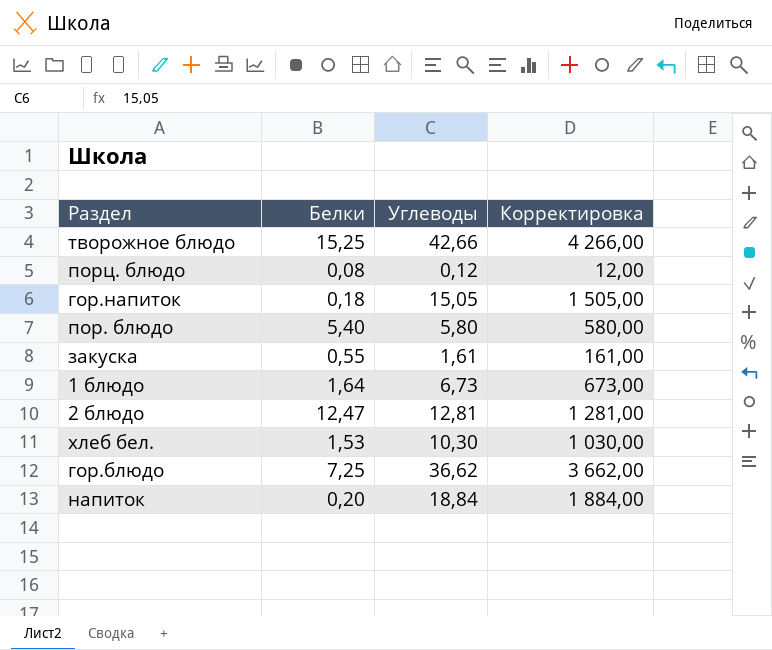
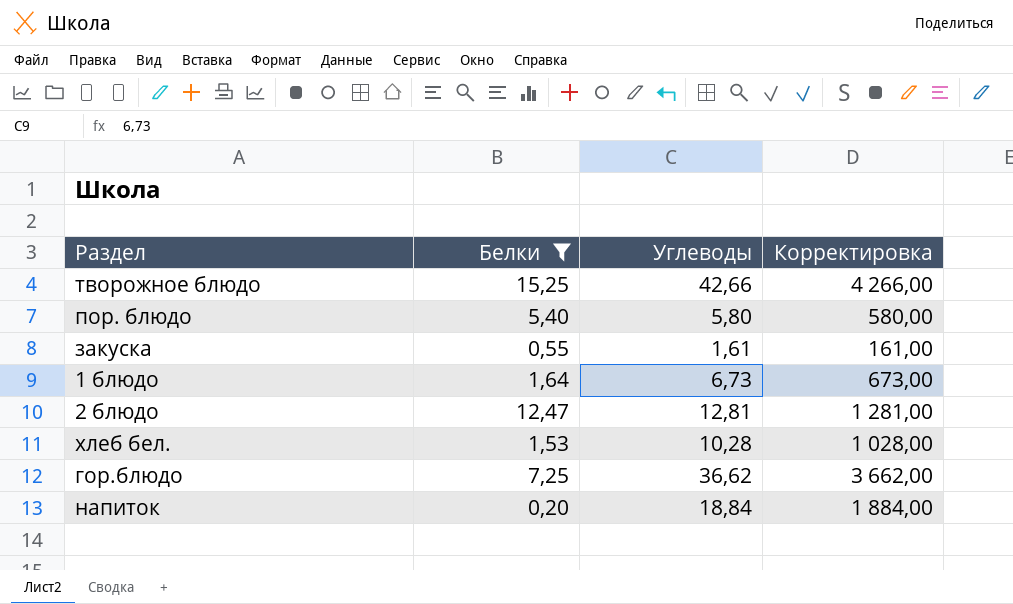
filter: none -> Белки >= 0,20
хлеб бел. | Углеводы: 10,30 -> 10,28
хлеб бел. | Корректировка: 1 030,00 -> 1 028,00

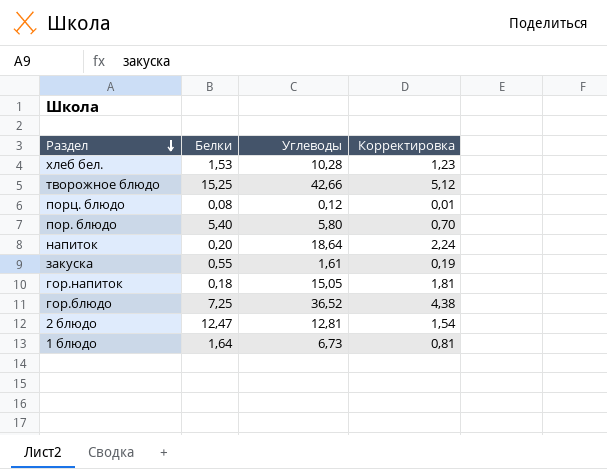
filter: Белки >= 0,20 -> none
row order: none -> Раздел descending
column Корректировка | formula: [Углеводы] * 100 -> [Углеводы] * 0,12
напиток | Углеводы: 18,84 -> 18,64
гор.блюдо | Углеводы: 36,62 -> 36,52

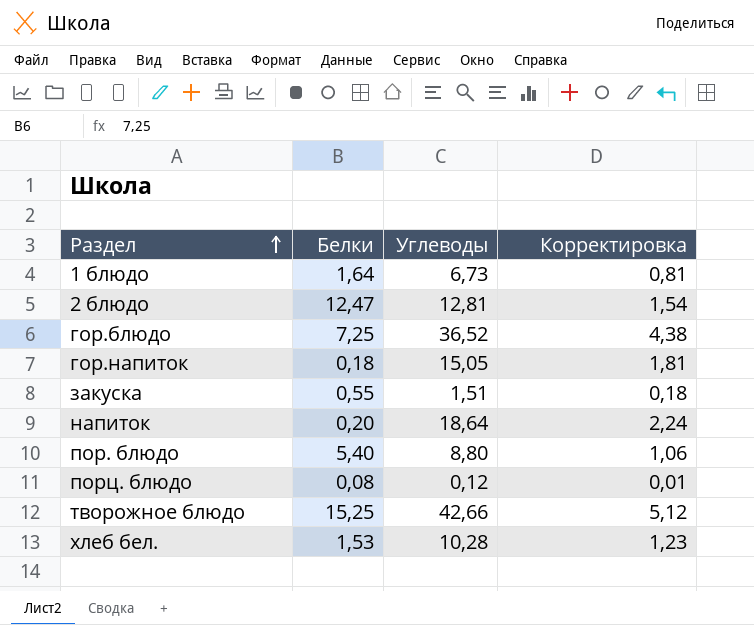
row order: Раздел descending -> Раздел ascending
закуска | Углеводы: 1,61 -> 1,51
закуска | Корректировка: 0,19 -> 0,18
пор. блюдо | Углеводы: 5,80 -> 8,80
пор. блюдо | Корректировка: 0,70 -> 1,06

